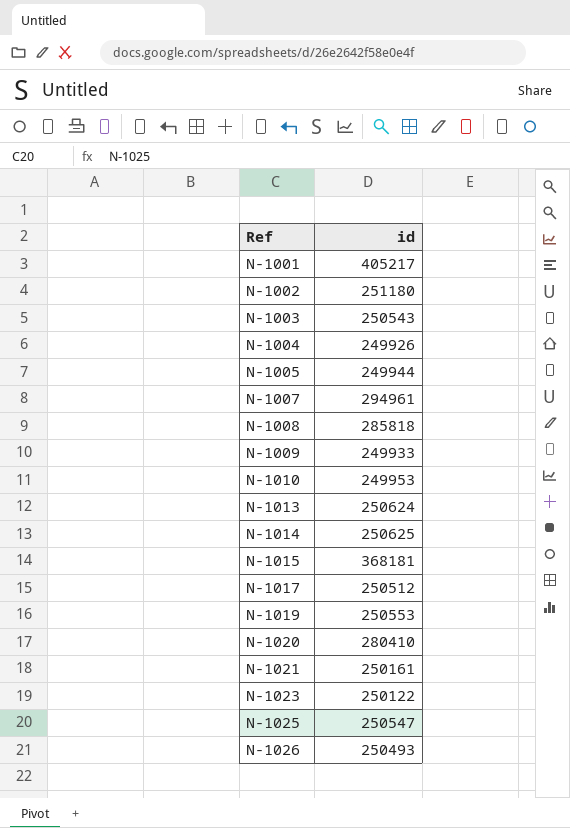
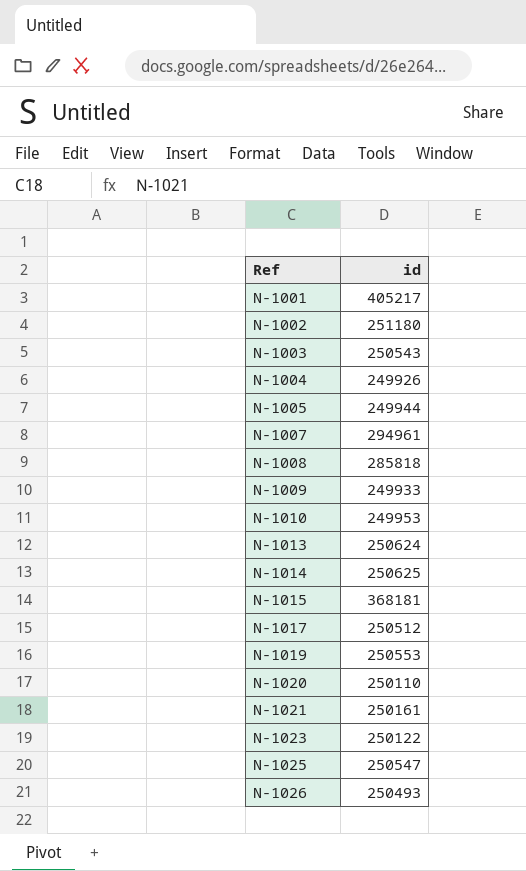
N-1020 | id: 280410 -> 250110

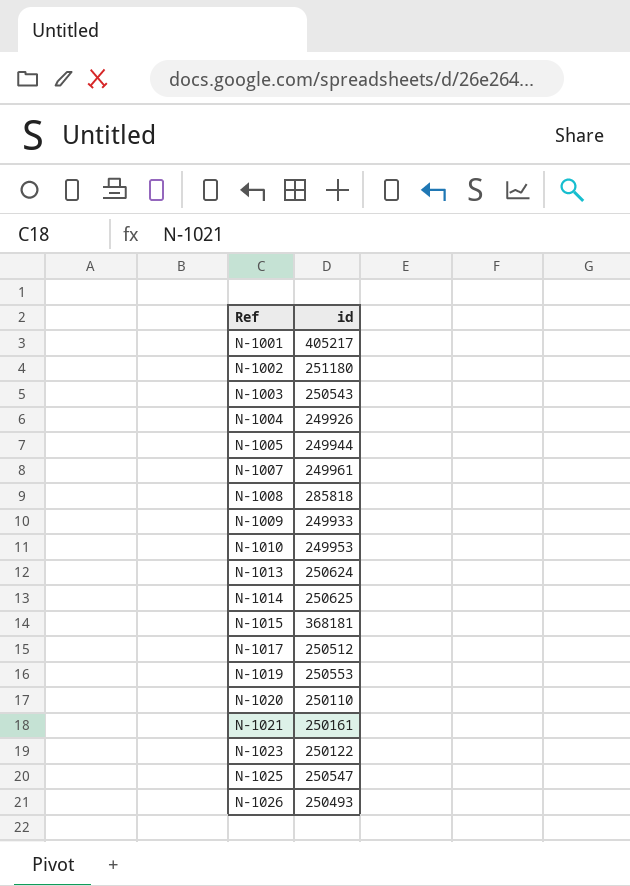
N-1007 | id: 294961 -> 249961

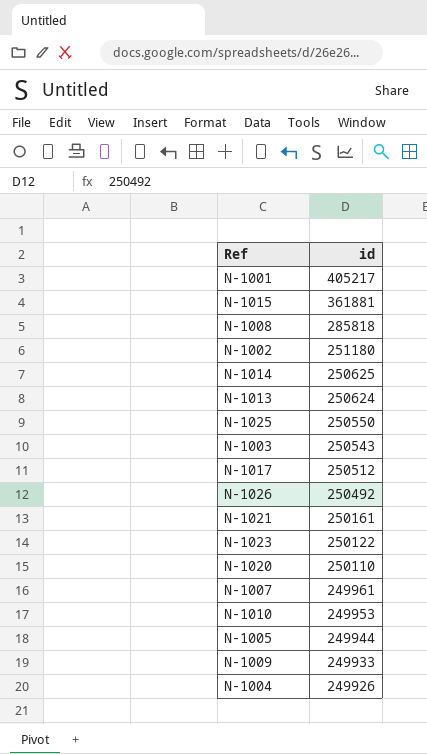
row order: Ref ascending -> id descending
row N-1019: 250553 -> none
N-1015 | id: 368181 -> 361881
N-1025 | id: 250547 -> 250550
N-1026 | id: 250493 -> 250492

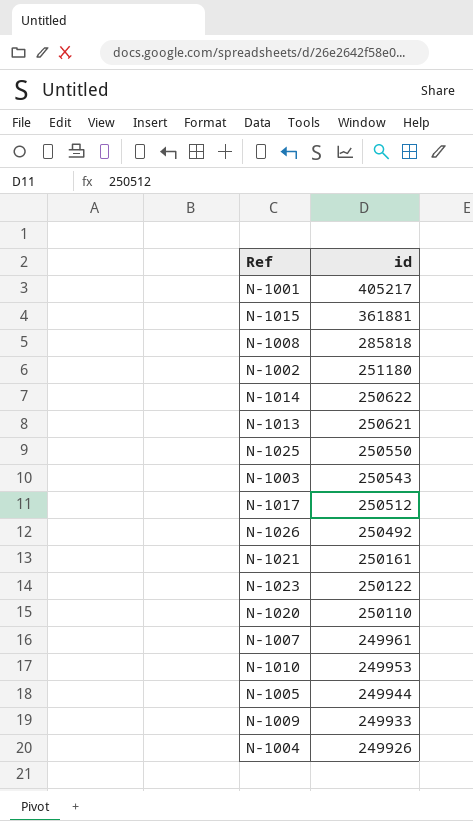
N-1014 | id: 250625 -> 250622
N-1013 | id: 250624 -> 250621

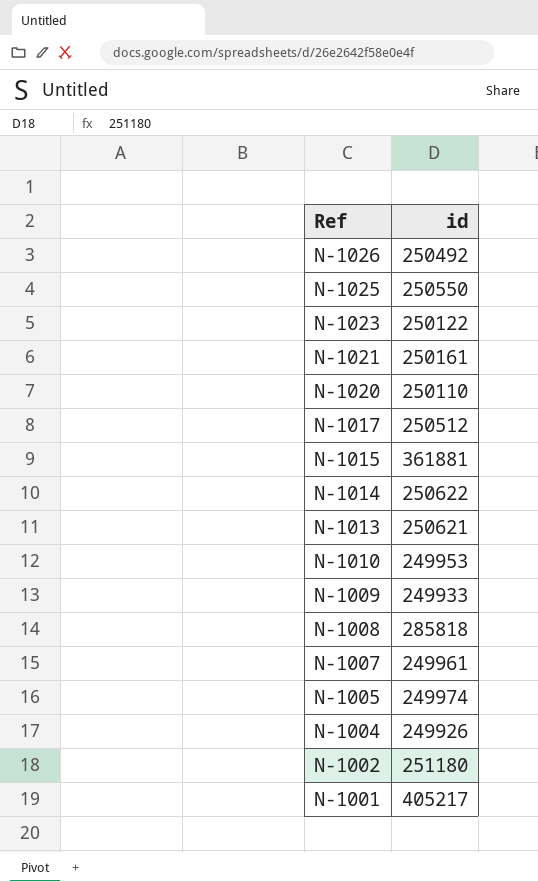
row order: id descending -> Ref descending
row N-1003: 250543 -> none
N-1005 | id: 249944 -> 249974

